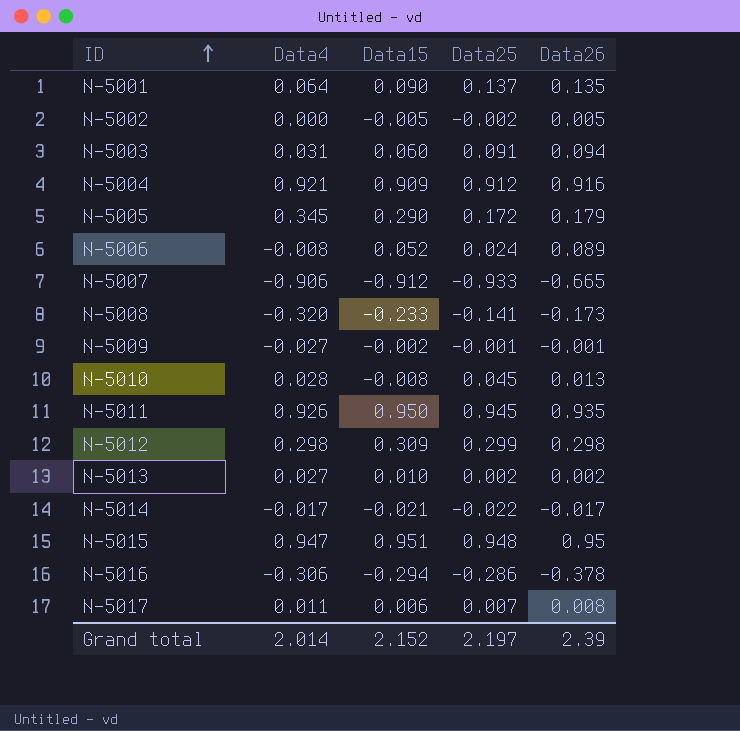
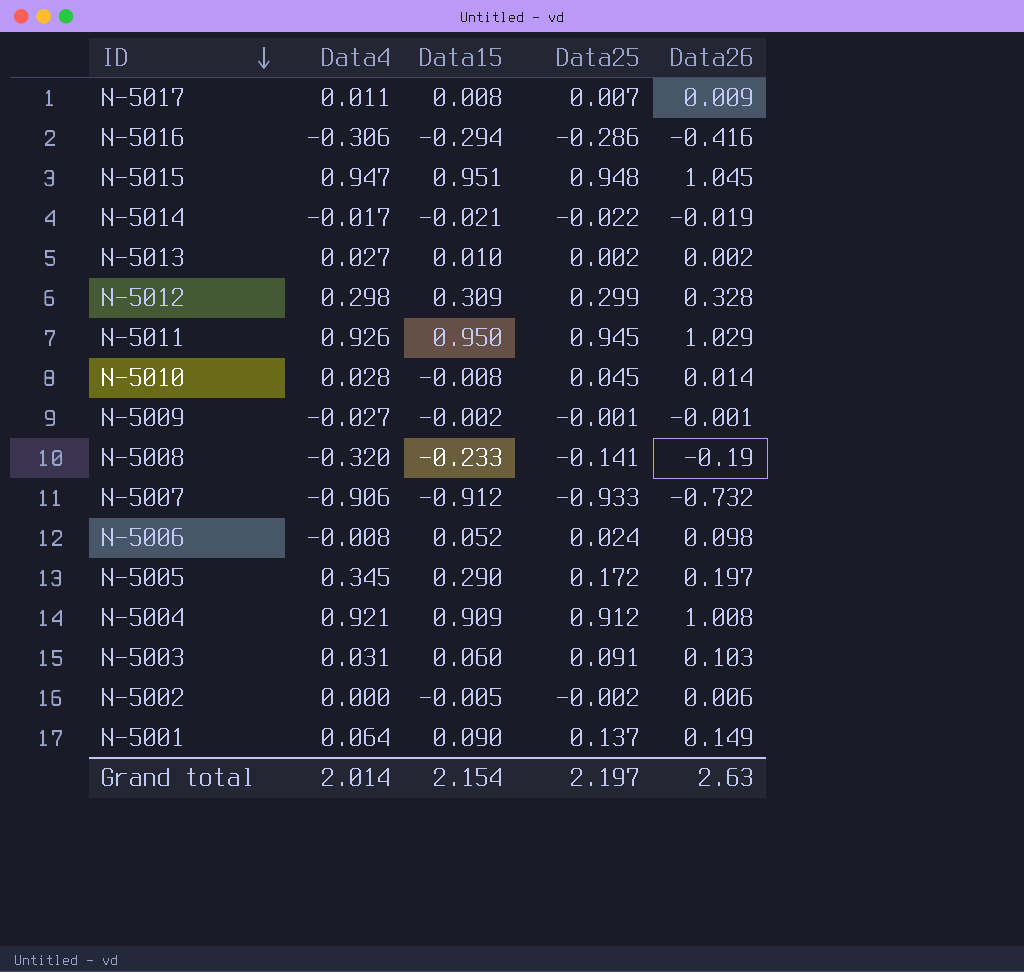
row order: ID ascending -> ID descending
N-5017 | Data15: 0.006 -> 0.008
N-5017 | Data26: 0.008 -> 0.009
N-5016 | Data26: -0.378 -> -0.416
N-5015 | Data26: 0.95 -> 1.045
N-5014 | Data26: -0.017 -> -0.019
N-5012 | Data26: 0.298 -> 0.328
N-5011 | Data26: 0.935 -> 1.029
N-5010 | Data26: 0.013 -> 0.014
N-5008 | Data26: -0.173 -> -0.19
N-5007 | Data26: -0.665 -> -0.732
N-5006 | Data26: 0.089 -> 0.098
N-5005 | Data26: 0.179 -> 0.197
N-5004 | Data26: 0.916 -> 1.008
N-5003 | Data26: 0.094 -> 0.103
N-5002 | Data26: 0.005 -> 0.006
N-5001 | Data26: 0.135 -> 0.149
Grand total | Data15: 2.152 -> 2.154
Grand total | Data26: 2.39 -> 2.63

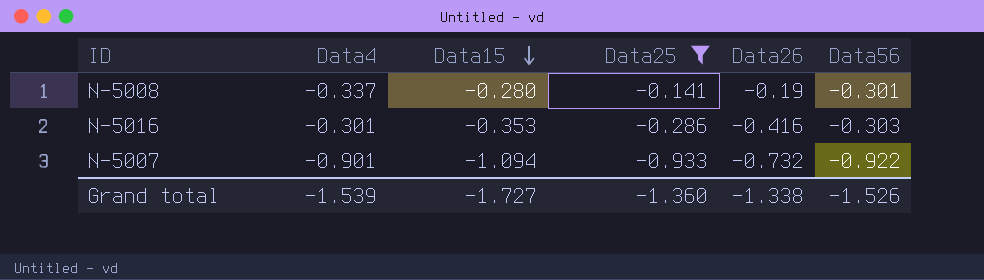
filter: none -> Data25 <= -0.141
row order: ID descending -> Data15 descending
column Data56 | position: none -> 6
N-5008 | Data4: -0.320 -> -0.337
N-5008 | Data15: -0.233 -> -0.280
N-5016 | Data4: -0.306 -> -0.301
N-5016 | Data15: -0.294 -> -0.353
N-5007 | Data4: -0.906 -> -0.901
N-5007 | Data15: -0.912 -> -1.094
Grand total | Data4: 2.014 -> -1.539
Grand total | Data15: 2.154 -> -1.727
Grand total | Data25: 2.197 -> -1.360
Grand total | Data26: 2.63 -> -1.338

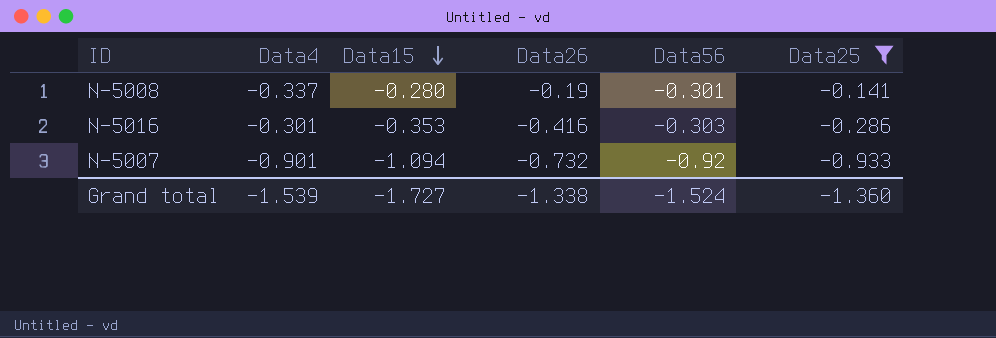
column Data25 | position: 4 -> 6
N-5007 | Data56: -0.922 -> -0.92
Grand total | Data56: -1.526 -> -1.524

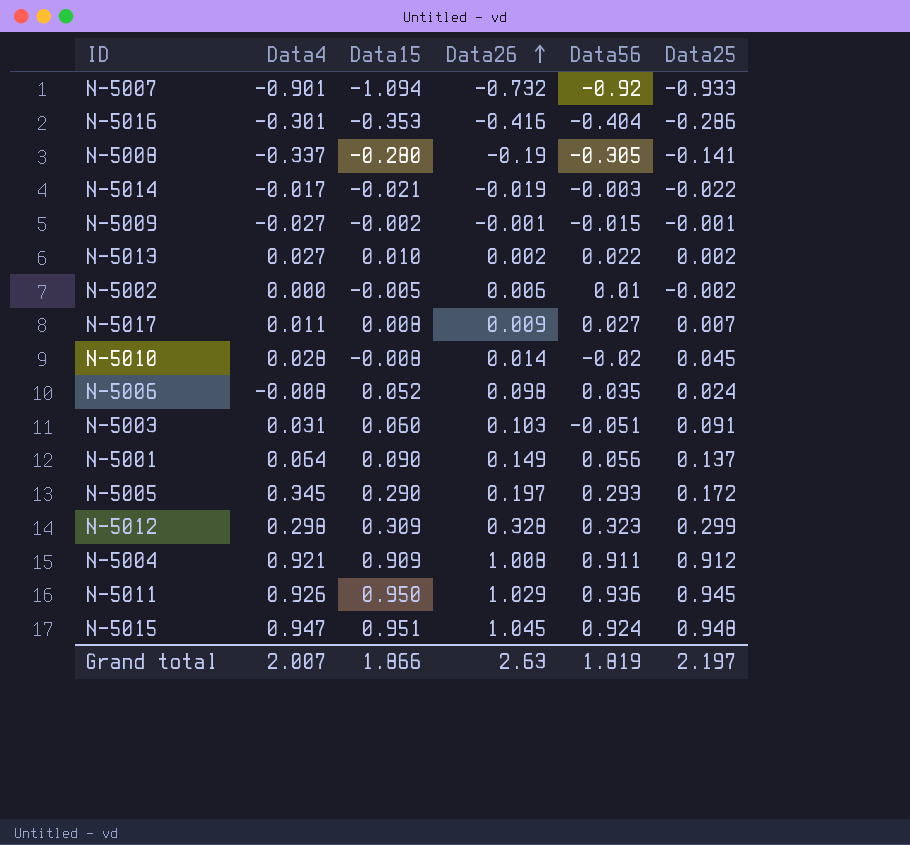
filter: Data25 <= -0.141 -> none
row order: Data15 descending -> Data26 ascending
N-5016 | Data56: -0.303 -> -0.404
N-5008 | Data56: -0.301 -> -0.305
Grand total | Data4: -1.539 -> 2.007
Grand total | Data15: -1.727 -> 1.866
Grand total | Data26: -1.338 -> 2.63
Grand total | Data56: -1.524 -> 1.819
Grand total | Data25: -1.360 -> 2.197

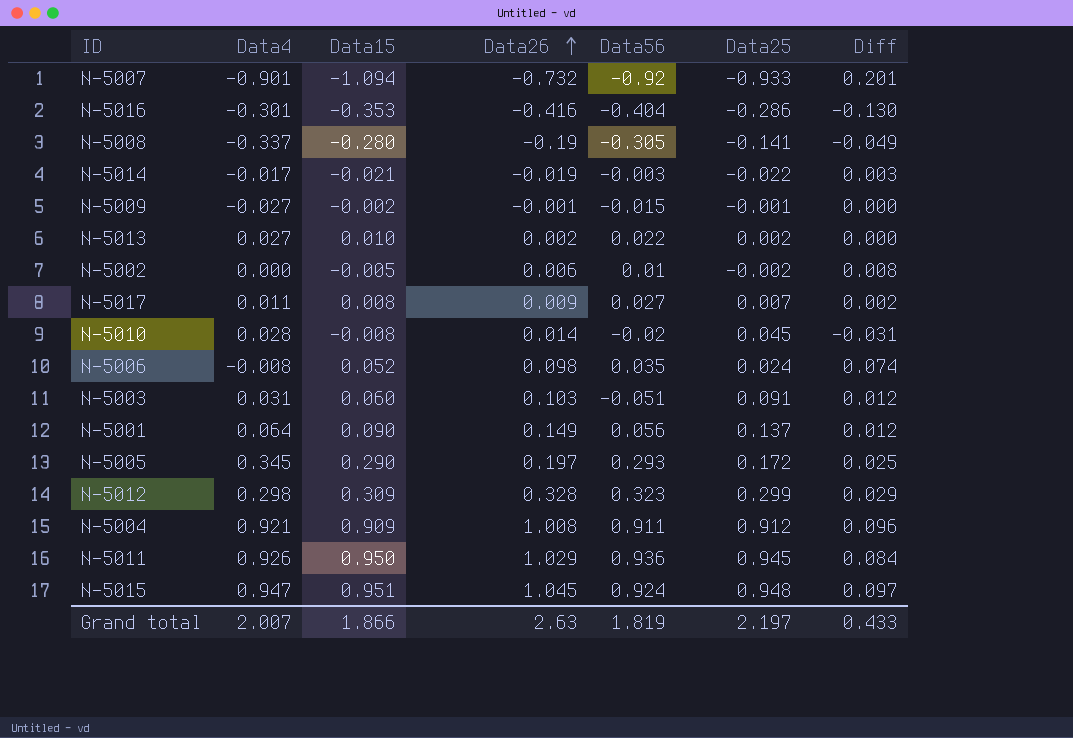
column Diff | formula: none -> [Data26] - [Data25]

